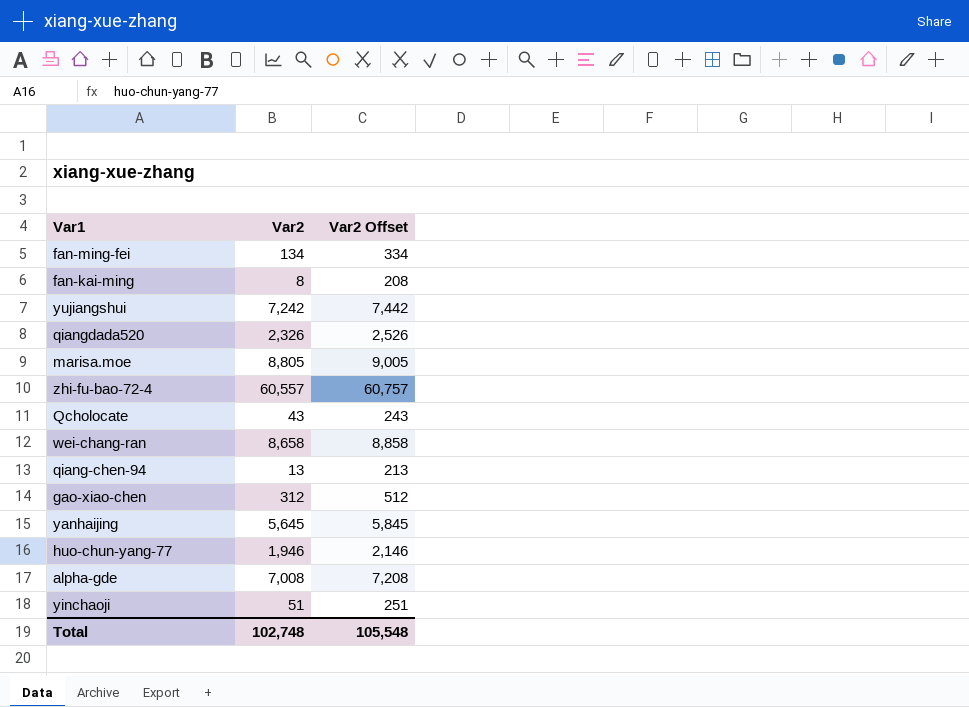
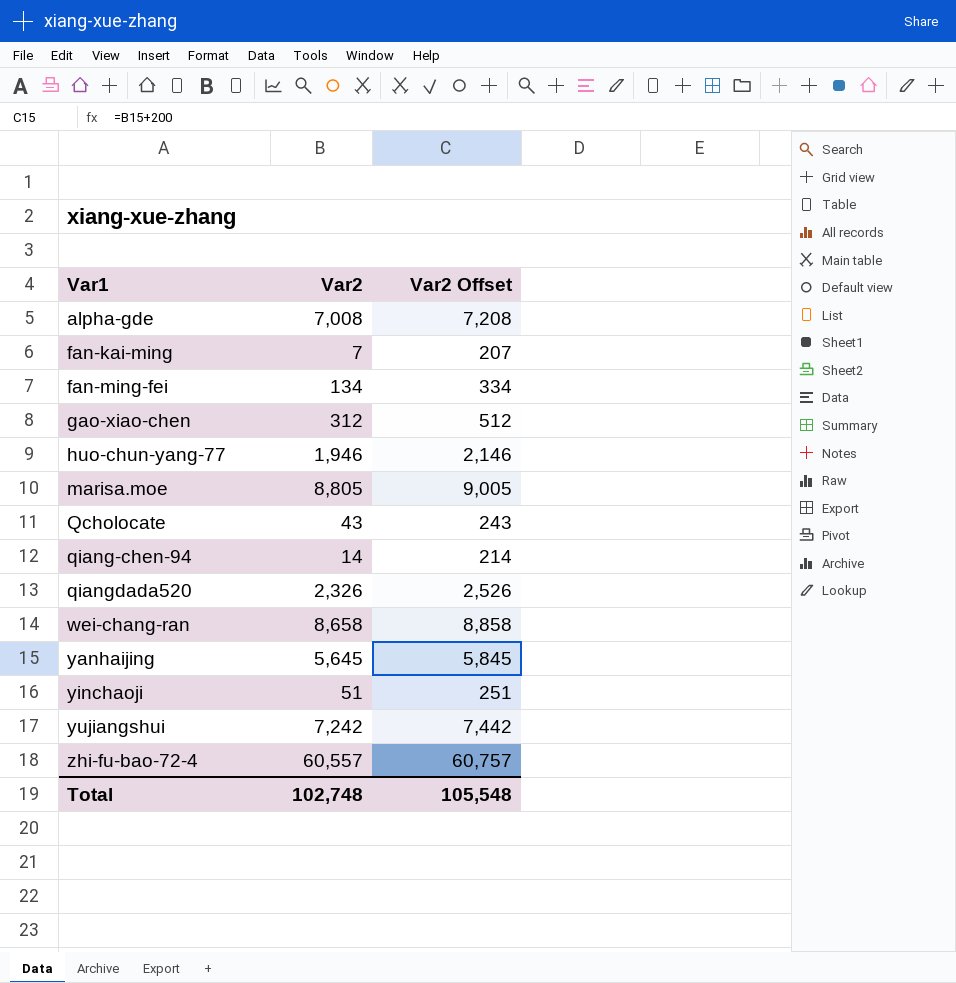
row order: none -> Var1 ascending
fan-kai-ming | Var2: 8 -> 7
fan-kai-ming | Var2 Offset: 208 -> 207
qiang-chen-94 | Var2: 13 -> 14
qiang-chen-94 | Var2 Offset: 213 -> 214

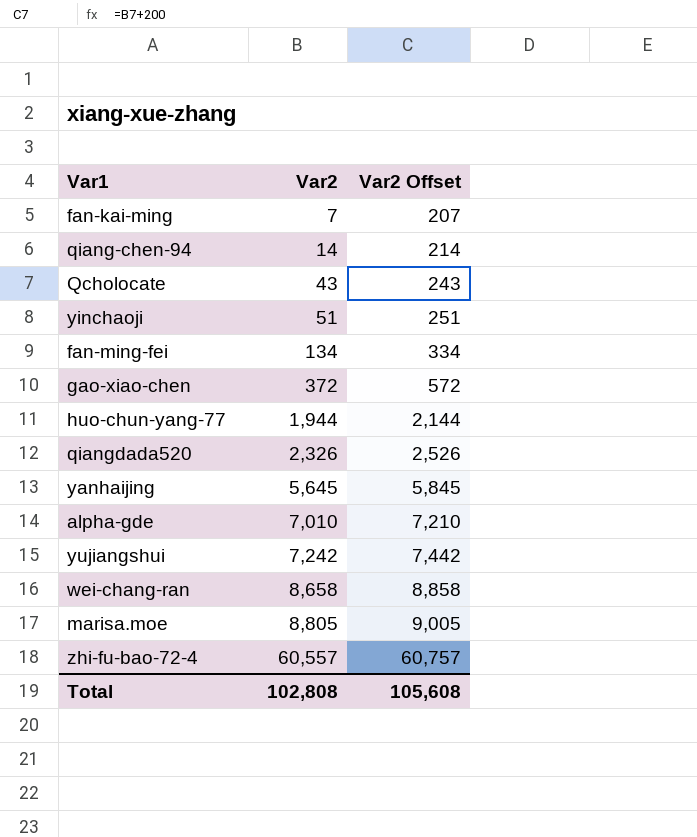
row order: Var1 ascending -> Var2 ascending
gao-xiao-chen | Var2: 312 -> 372
gao-xiao-chen | Var2 Offset: 512 -> 572
huo-chun-yang-77 | Var2: 1,946 -> 1,944
huo-chun-yang-77 | Var2 Offset: 2,146 -> 2,144
alpha-gde | Var2: 7,008 -> 7,010
alpha-gde | Var2 Offset: 7,208 -> 7,210
Total | Var2: 102,748 -> 102,808
Total | Var2 Offset: 105,548 -> 105,608

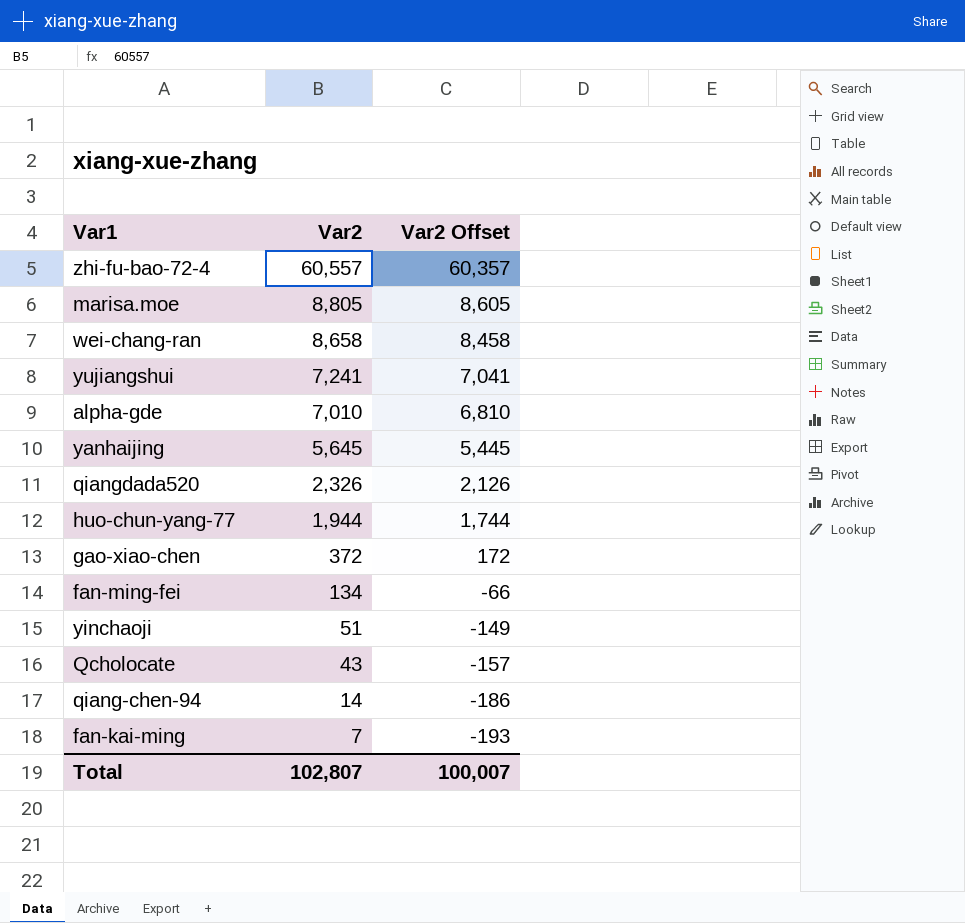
row order: Var2 ascending -> Var2 descending
column Var2 Offset | formula: [Var2] + 200 -> [Var2] - 200
yujiangshui | Var2: 7,242 -> 7,241
Total | Var2: 102,808 -> 102,807
Total | Var2 Offset: 105,608 -> 100,007

